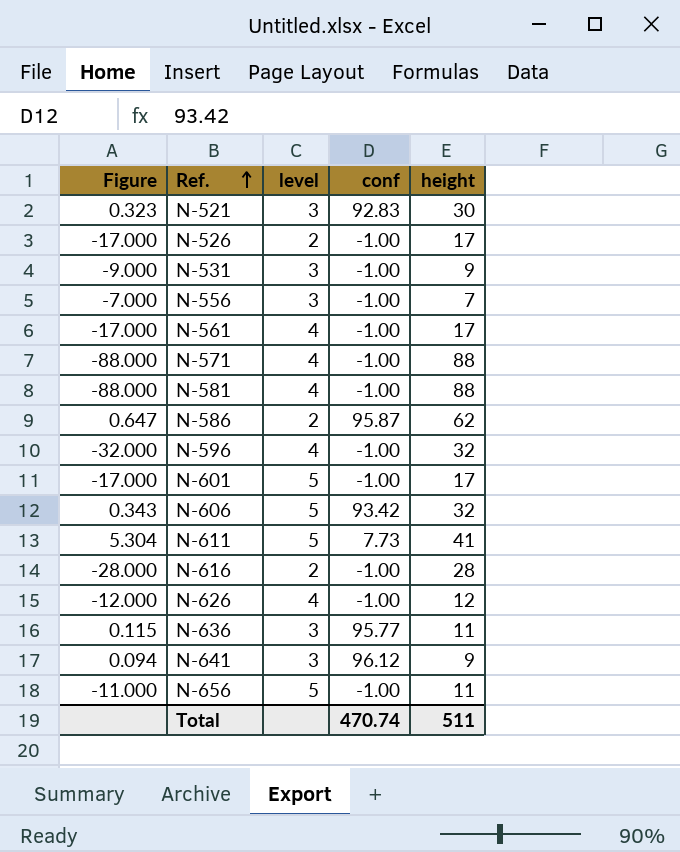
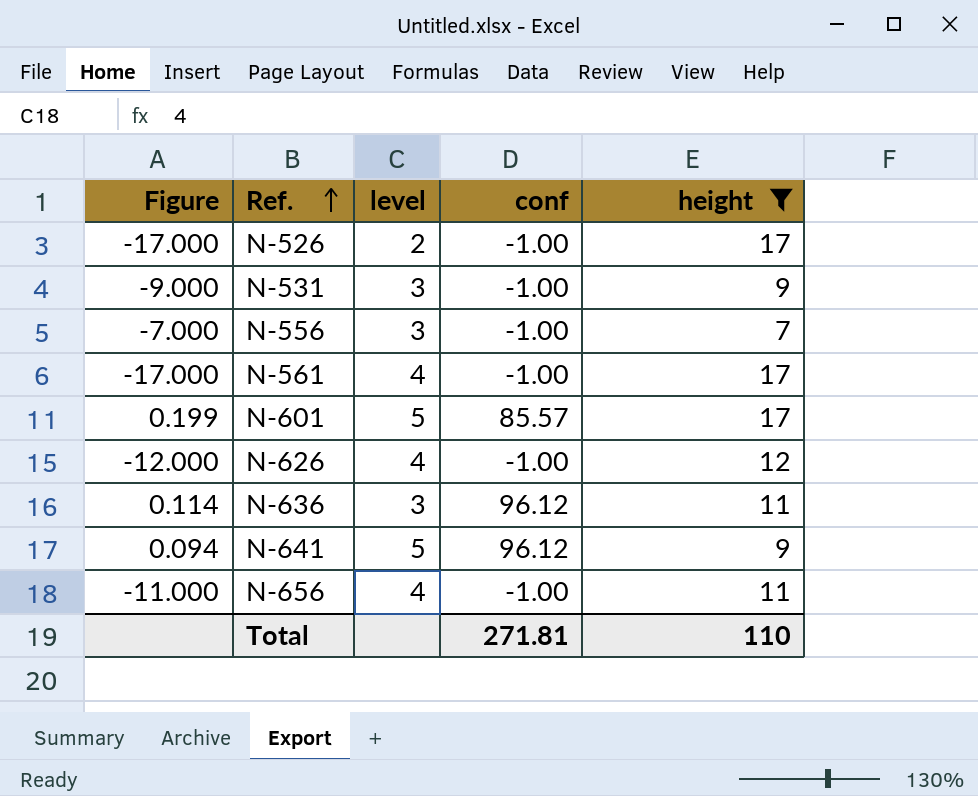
filter: none -> height <= 17
N-601 | Figure: -17.000 -> 0.199
N-601 | conf: -1.00 -> 85.57
N-636 | Figure: 0.115 -> 0.114
N-636 | conf: 95.77 -> 96.12
N-641 | level: 3 -> 5
N-656 | level: 5 -> 4
Total | conf: 470.74 -> 271.81
Total | height: 511 -> 110

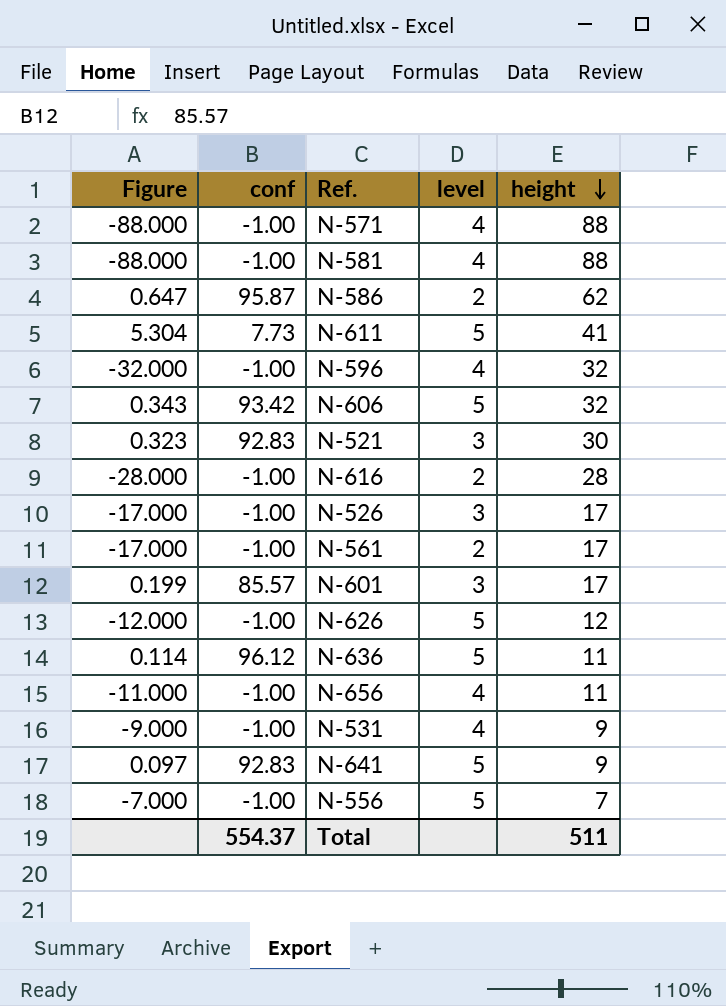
filter: height <= 17 -> none
row order: Ref. ascending -> height descending
column conf | position: 4 -> 2
N-526 | level: 2 -> 3
N-561 | level: 4 -> 2
N-601 | level: 5 -> 3
N-626 | level: 4 -> 5
N-636 | level: 3 -> 5
N-531 | level: 3 -> 4
N-641 | Figure: 0.094 -> 0.097
N-641 | conf: 96.12 -> 92.83
N-556 | level: 3 -> 5
Total | conf: 271.81 -> 554.37
Total | height: 110 -> 511

